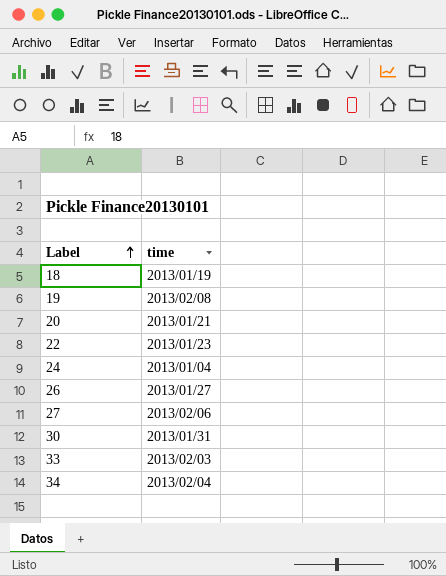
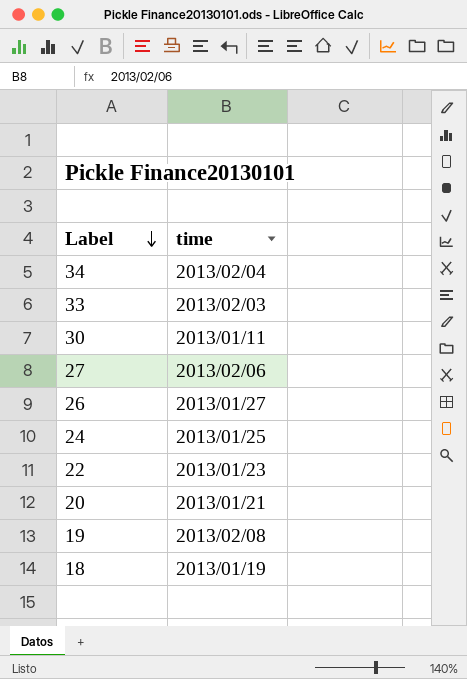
row order: Label ascending -> Label descending
30 | time: 2013/01/31 -> 2013/01/11
24 | time: 2013/01/04 -> 2013/01/25

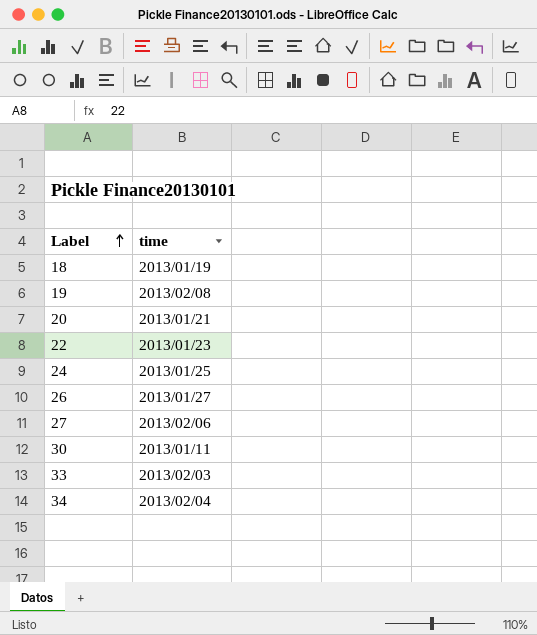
row order: Label descending -> Label ascending

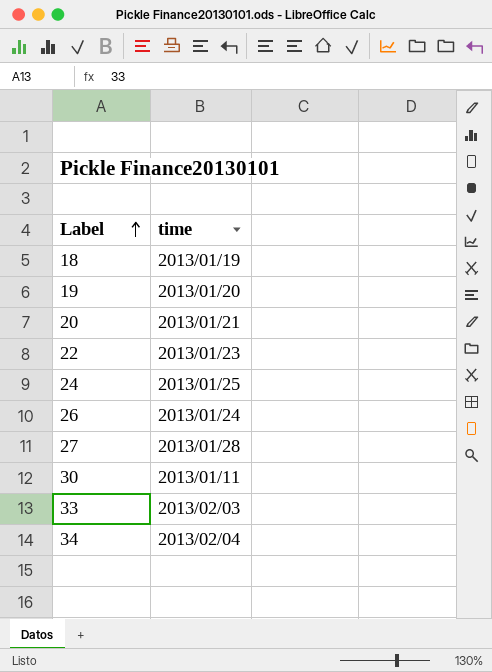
19 | time: 2013/02/08 -> 2013/01/20
26 | time: 2013/01/27 -> 2013/01/24
27 | time: 2013/02/06 -> 2013/01/28

